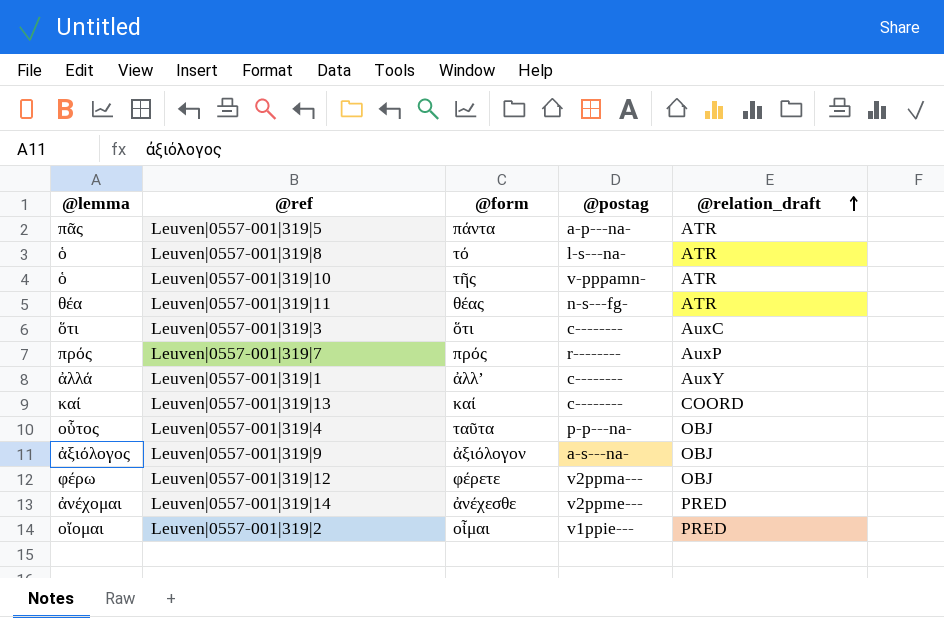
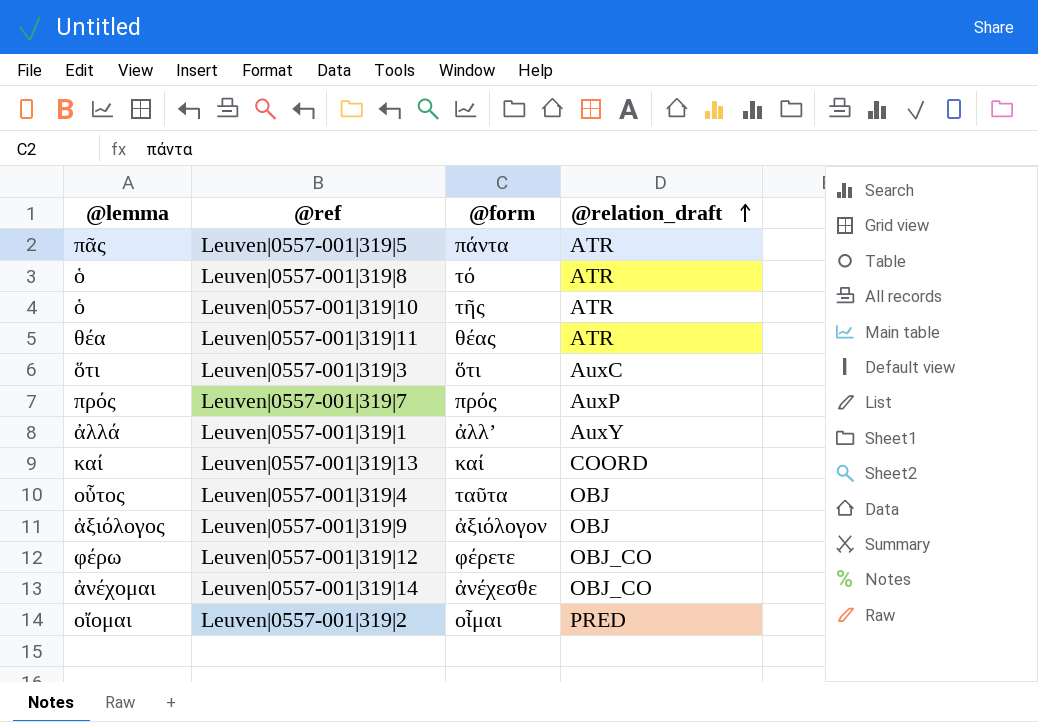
column @postag | position: 4 -> none
Leuven|0557-001|319|12 | @relation_draft: OBJ -> OBJ_CO
Leuven|0557-001|319|14 | @relation_draft: PRED -> OBJ_CO

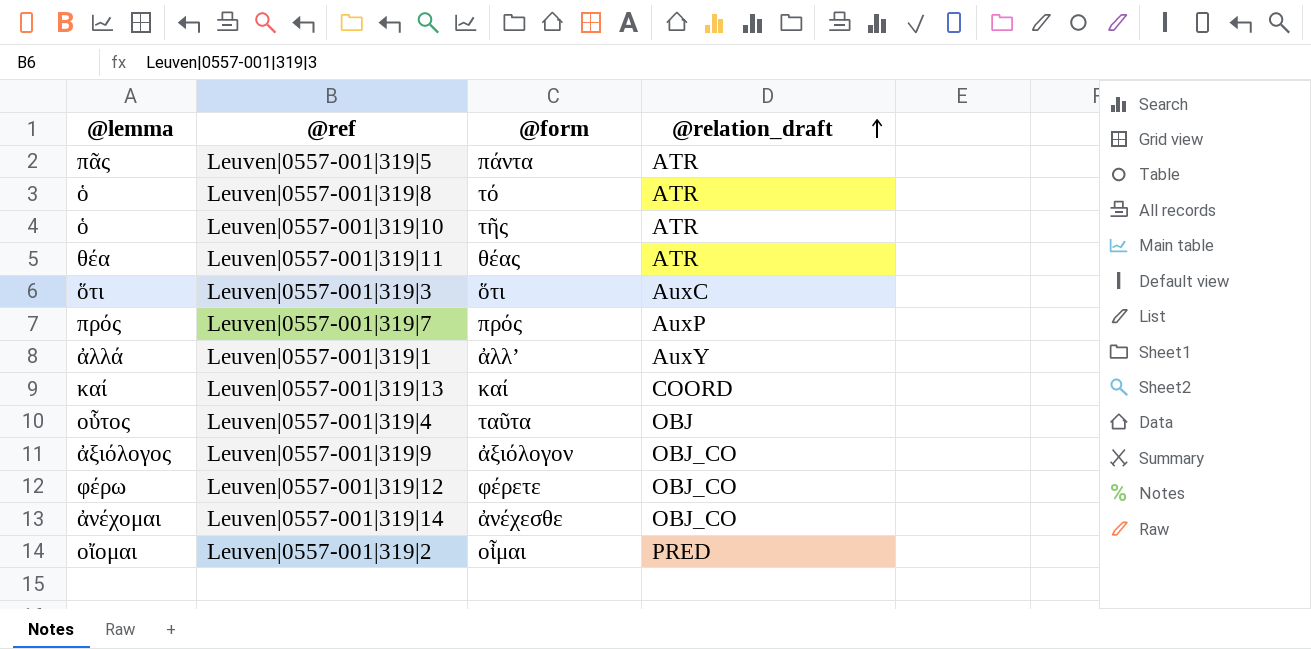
Leuven|0557-001|319|9 | @relation_draft: OBJ -> OBJ_CO

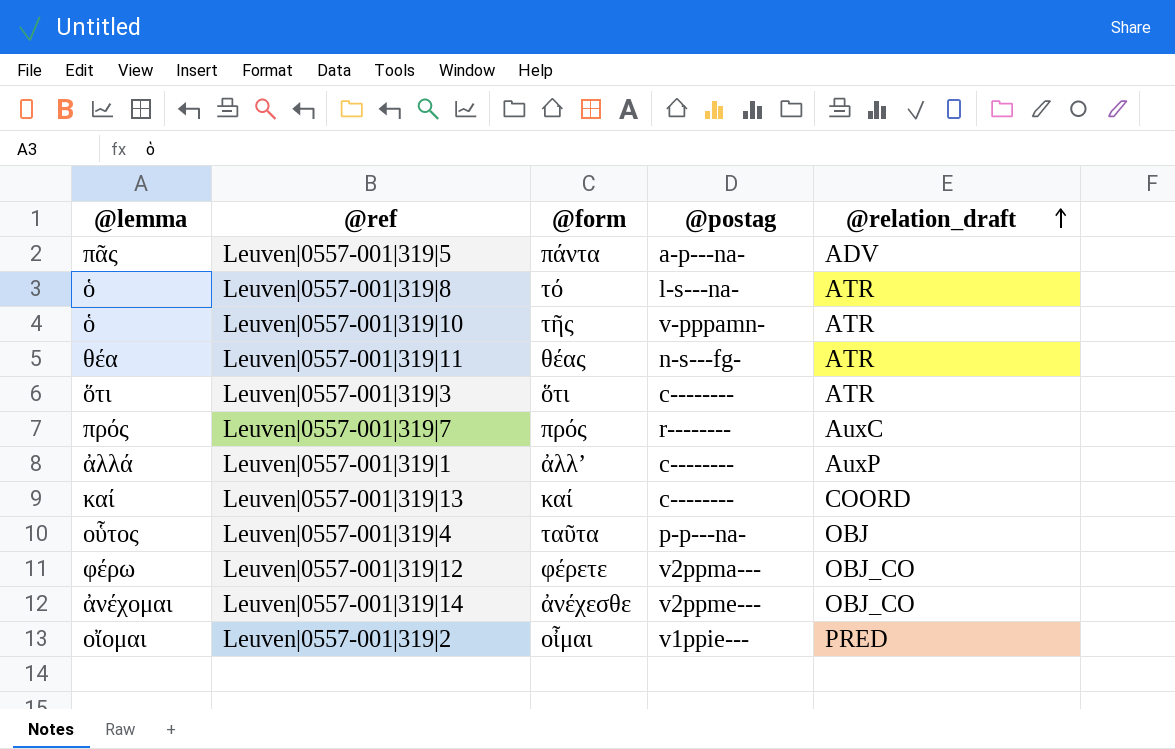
column @postag | position: none -> 4
row Leuven|0557-001|319|9: ἀξιόλογος | ἀξιόλογον | OBJ_CO -> none
Leuven|0557-001|319|5 | @relation_draft: ATR -> ADV
Leuven|0557-001|319|3 | @relation_draft: AuxC -> ATR
Leuven|0557-001|319|7 | @relation_draft: AuxP -> AuxC
Leuven|0557-001|319|1 | @relation_draft: AuxY -> AuxP

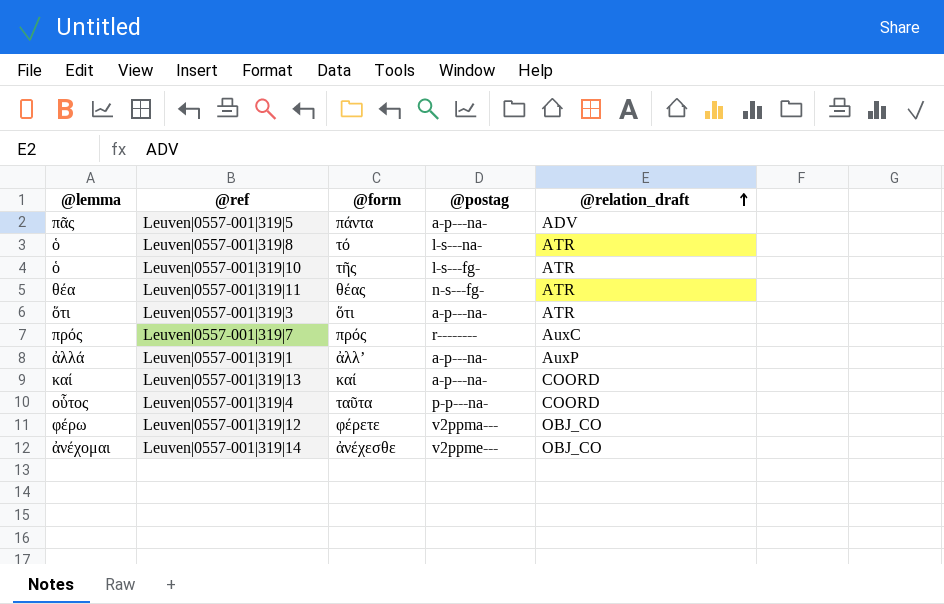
row Leuven|0557-001|319|2: οἴομαι | οἶμαι | v1ppie--- | PRED -> none
Leuven|0557-001|319|10 | @postag: v-pppamn- -> l-s---fg-
Leuven|0557-001|319|3 | @postag: c-------- -> a-p---na-
Leuven|0557-001|319|1 | @postag: c-------- -> a-p---na-
Leuven|0557-001|319|13 | @postag: c-------- -> a-p---na-
Leuven|0557-001|319|4 | @relation_draft: OBJ -> COORD

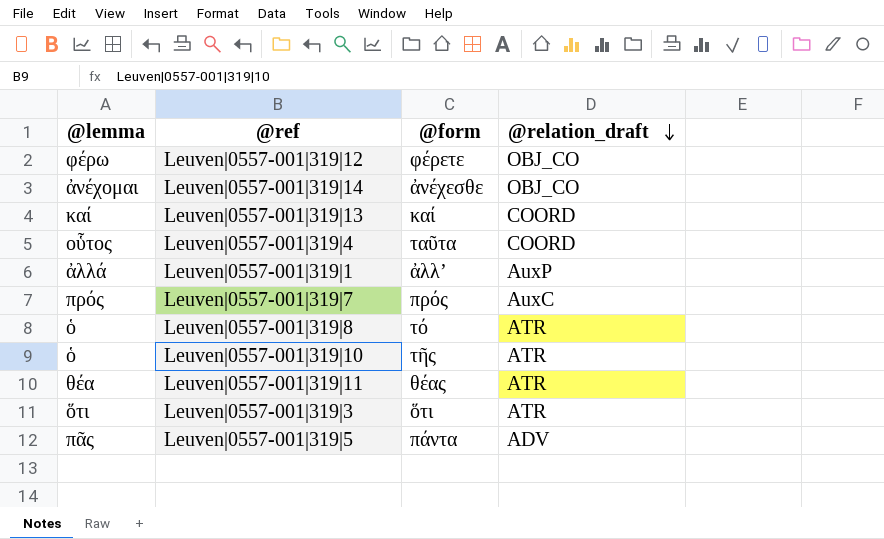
row order: @relation_draft ascending -> @relation_draft descending
column @postag | position: 4 -> none

